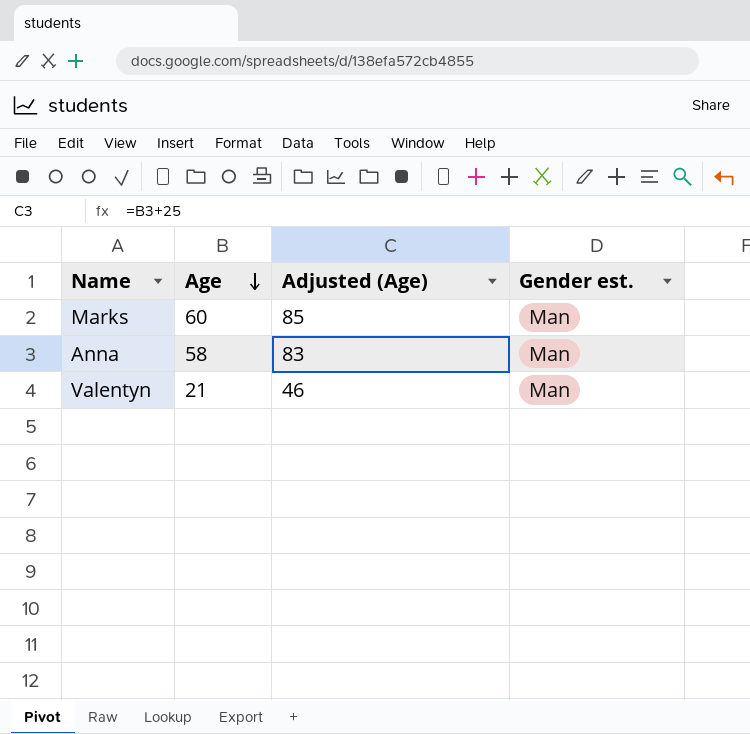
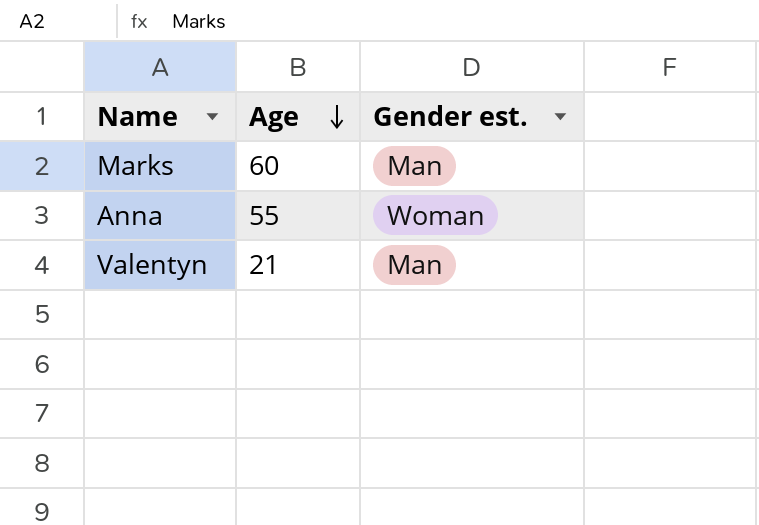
column Adjusted (Age) | formula: [Age] + 25 -> none
Anna | Age: 58 -> 55
Anna | Gender est.: Man -> Woman

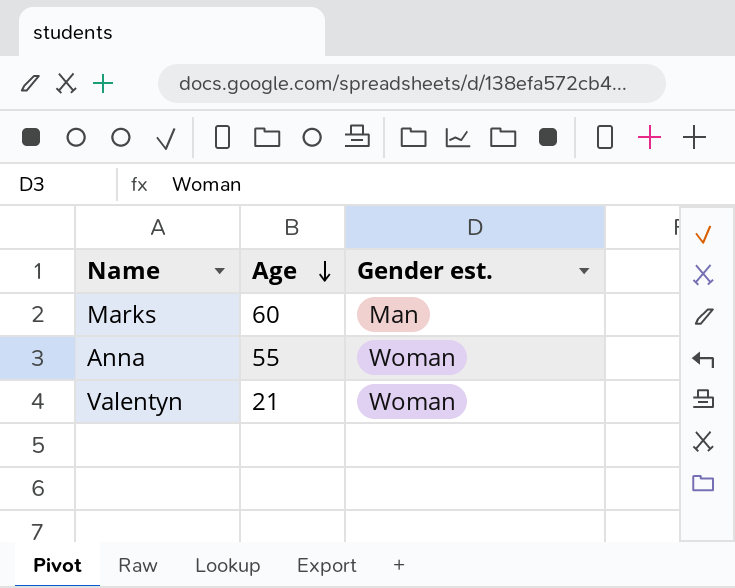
Valentyn | Gender est.: Man -> Woman

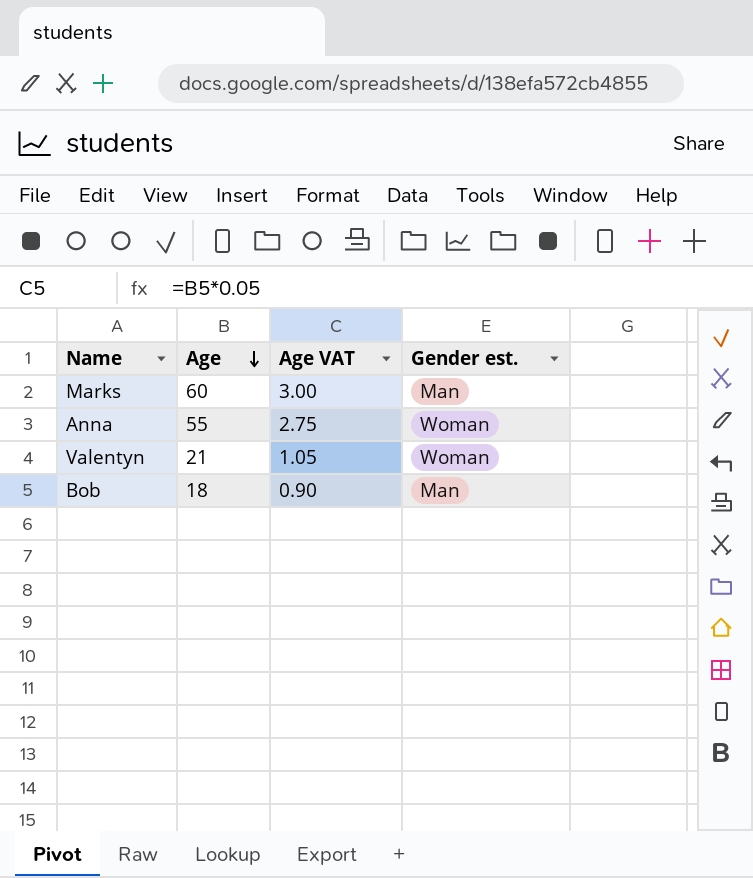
column Age VAT | formula: none -> [Age] * 0.05
row Bob: none -> 18 | 0.90 | Man

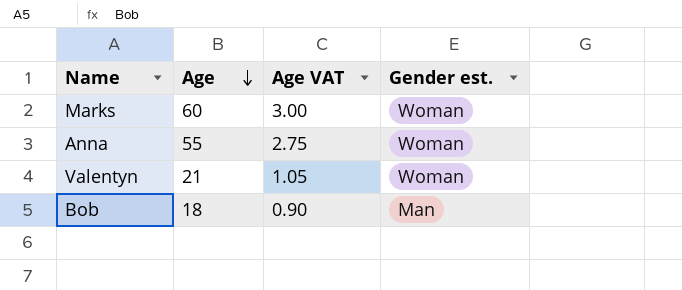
Marks | Gender est.: Man -> Woman

